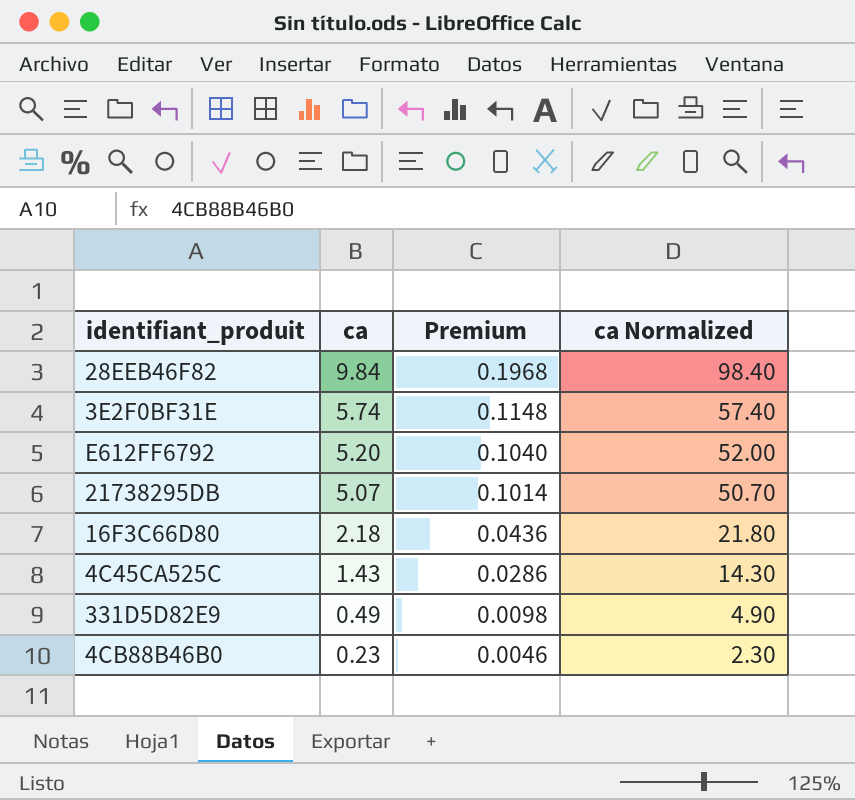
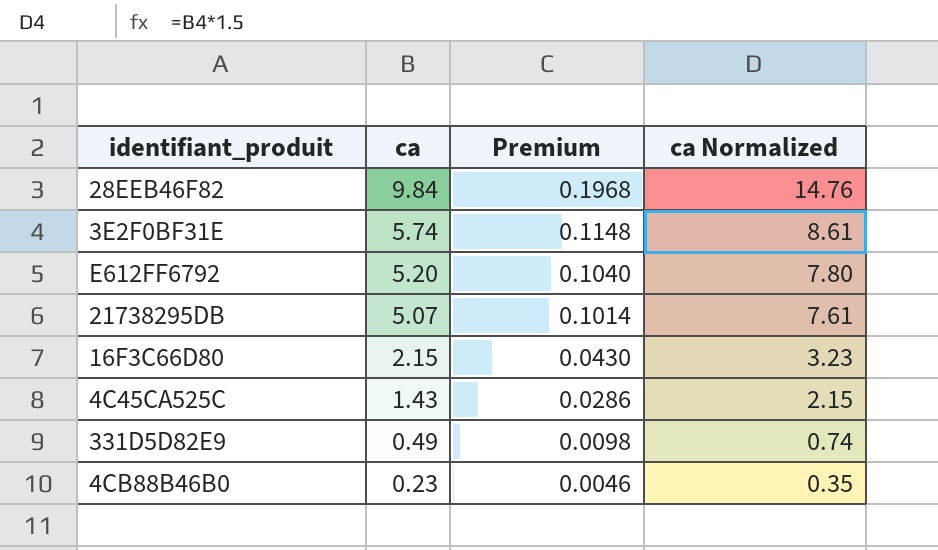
column ca Normalized | formula: [ca] * 10 -> [ca] * 1.5
16F3C66D80 | ca: 2.18 -> 2.15
16F3C66D80 | Premium: 0.0436 -> 0.0430

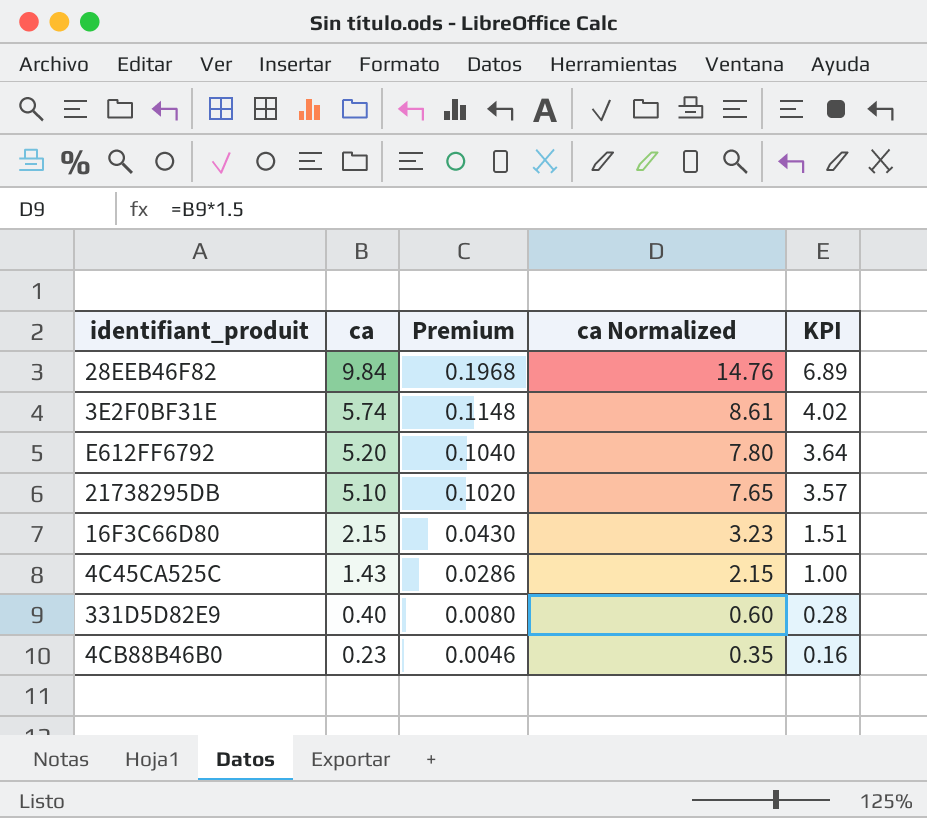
column KPI | formula: none -> [ca] * 0.7
21738295DB | ca: 5.07 -> 5.10
21738295DB | Premium: 0.1014 -> 0.1020
21738295DB | ca Normalized: 7.61 -> 7.65
331D5D82E9 | ca: 0.49 -> 0.40
331D5D82E9 | Premium: 0.0098 -> 0.0080
331D5D82E9 | ca Normalized: 0.74 -> 0.60

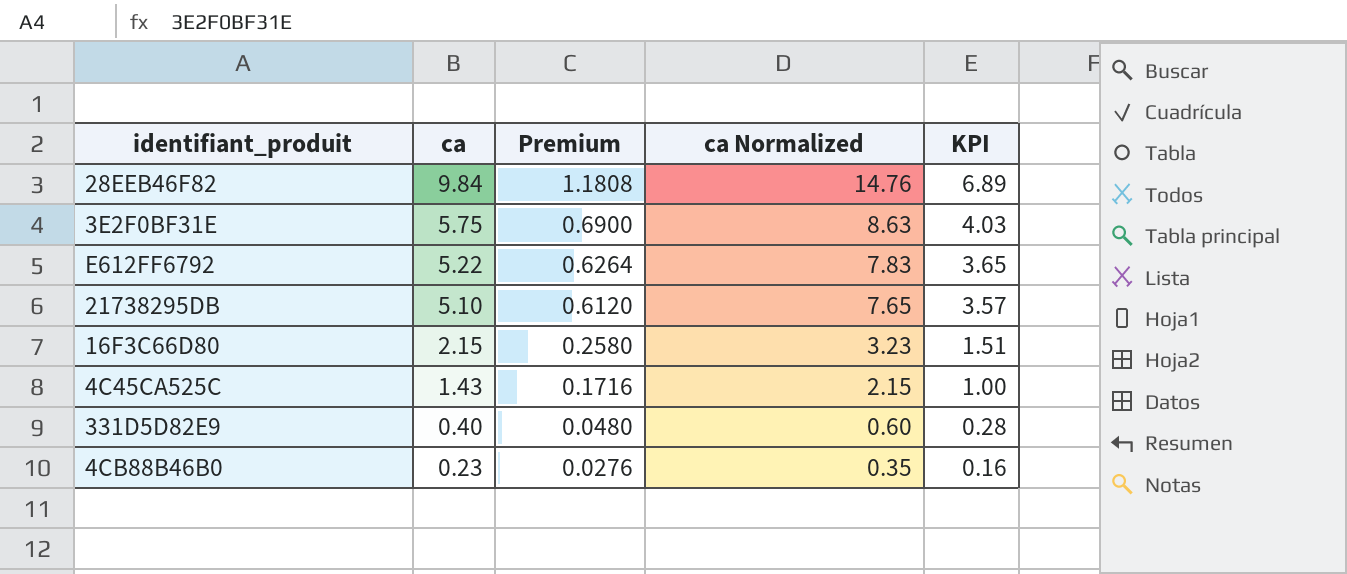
column Premium | formula: [ca] * 0.02 -> [ca] * 0.12
3E2F0BF31E | ca: 5.74 -> 5.75
3E2F0BF31E | ca Normalized: 8.61 -> 8.63
3E2F0BF31E | KPI: 4.02 -> 4.03
E612FF6792 | ca: 5.20 -> 5.22
E612FF6792 | ca Normalized: 7.80 -> 7.83
E612FF6792 | KPI: 3.64 -> 3.65

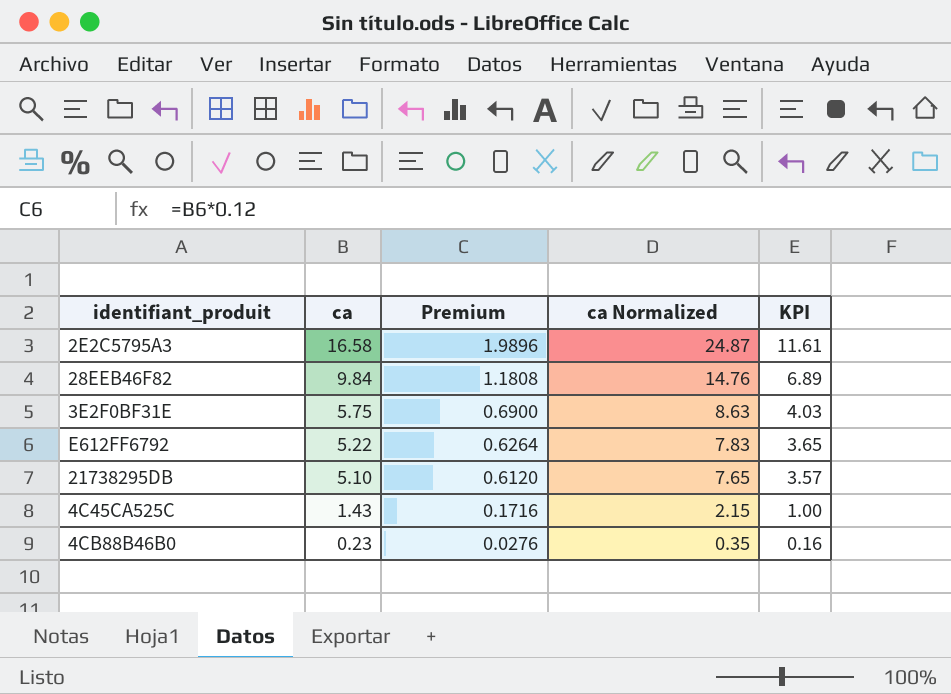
row 16F3C66D80: 2.15 | 0.2580 | 3.23 | 1.51 -> none
row 331D5D82E9: 0.40 | 0.0480 | 0.60 | 0.28 -> none
row 2E2C5795A3: none -> 16.58 | 1.9896 | 24.87 | 11.61

